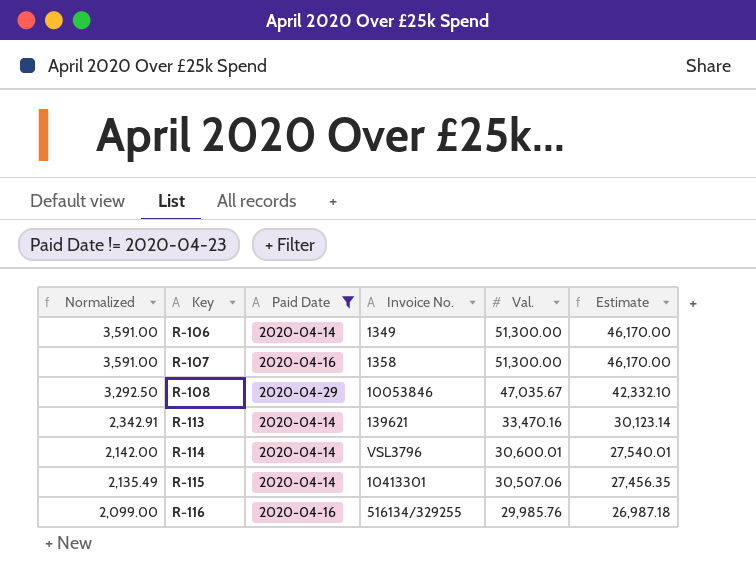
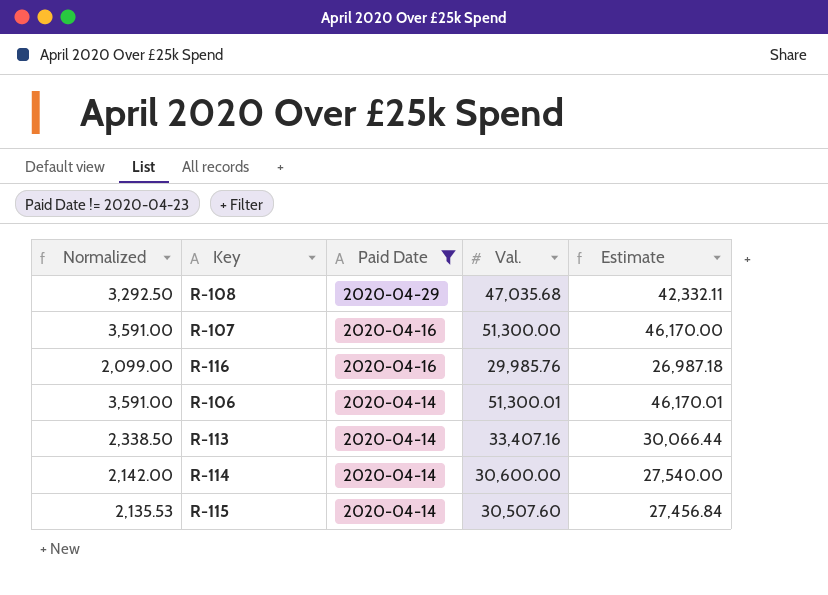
row order: Normalized descending -> Paid Date descending
column Invoice No. | position: 4 -> none
R-108 | Val.: 47,035.67 -> 47,035.68
R-108 | Estimate: 42,332.10 -> 42,332.11
R-106 | Val.: 51,300.00 -> 51,300.01
R-106 | Estimate: 46,170.00 -> 46,170.01
R-113 | Normalized: 2,342.91 -> 2,338.50
R-113 | Val.: 33,470.16 -> 33,407.16
R-113 | Estimate: 30,123.14 -> 30,066.44
R-114 | Val.: 30,600.01 -> 30,600.00
R-114 | Estimate: 27,540.01 -> 27,540.00
R-115 | Normalized: 2,135.49 -> 2,135.53
R-115 | Val.: 30,507.06 -> 30,507.60
R-115 | Estimate: 27,456.35 -> 27,456.84

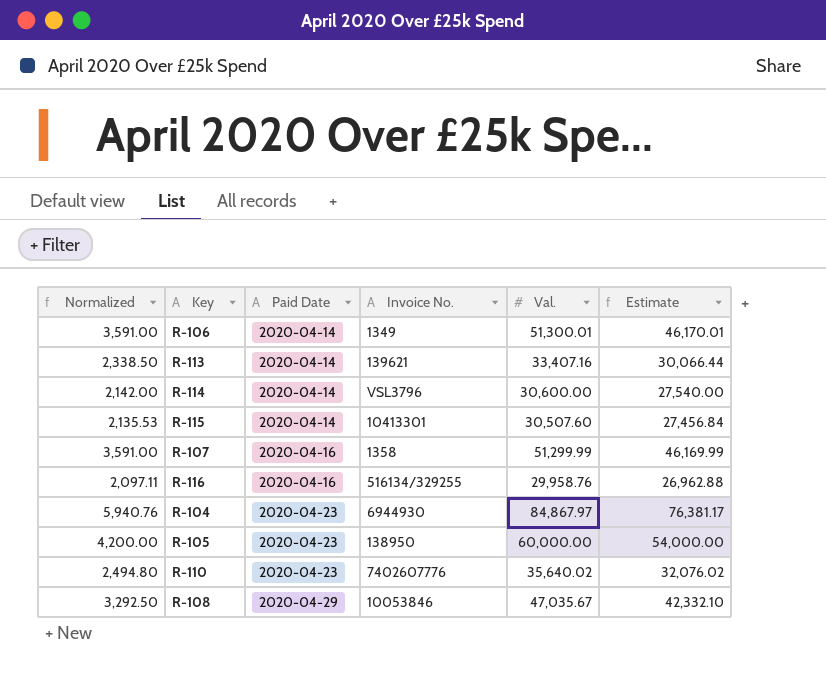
filter: Paid Date != 2020-04-23 -> none
row order: Paid Date descending -> Paid Date ascending
column Invoice No. | position: none -> 4
R-107 | Val.: 51,300.00 -> 51,299.99
R-107 | Estimate: 46,170.00 -> 46,169.99
R-116 | Normalized: 2,099.00 -> 2,097.11
R-116 | Val.: 29,985.76 -> 29,958.76
R-116 | Estimate: 26,987.18 -> 26,962.88
R-108 | Val.: 47,035.68 -> 47,035.67
R-108 | Estimate: 42,332.11 -> 42,332.10

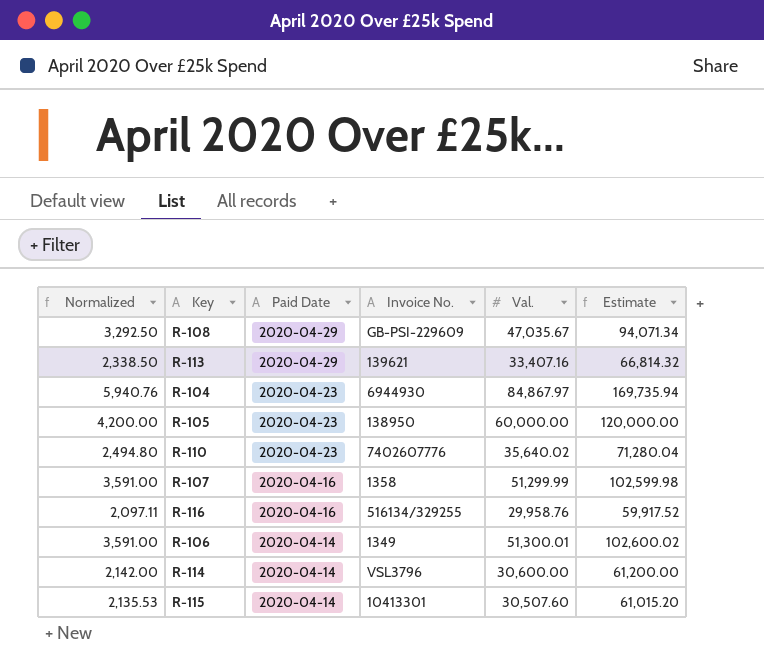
row order: Paid Date ascending -> Paid Date descending
column Estimate | formula: [Val.] * 0.9 -> [Val.] * 2
R-108 | Invoice No.: 10053846 -> GB-PSI-229609
R-113 | Paid Date: 2020-04-14 -> 2020-04-29

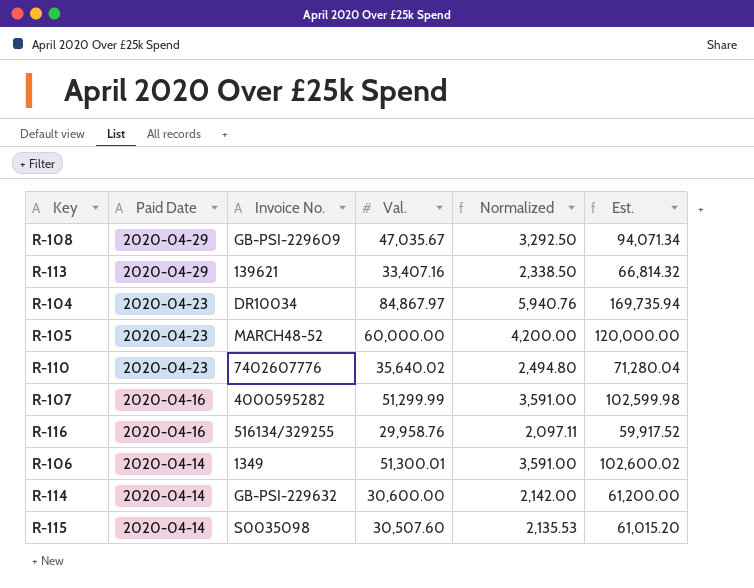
column Normalized | position: 1 -> 5
column name: Estimate -> Est.
R-104 | Invoice No.: 6944930 -> DR10034
R-105 | Invoice No.: 138950 -> MARCH48-52
R-107 | Invoice No.: 1358 -> 4000595282
R-114 | Invoice No.: VSL3796 -> GB-PSI-229632
R-115 | Invoice No.: 10413301 -> S0035098

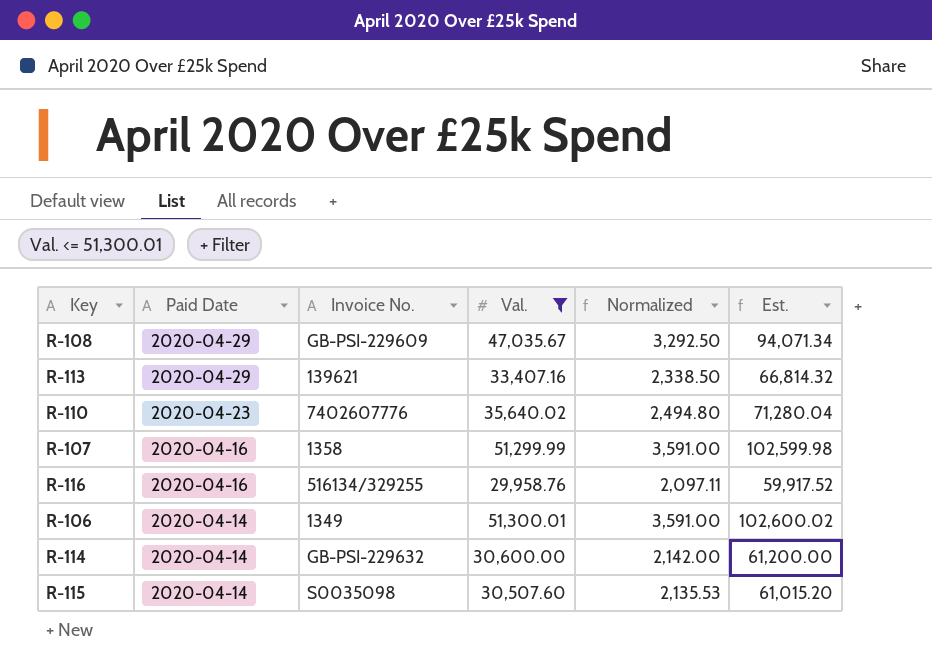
filter: none -> Val. <= 51,300.01
R-107 | Invoice No.: 4000595282 -> 1358

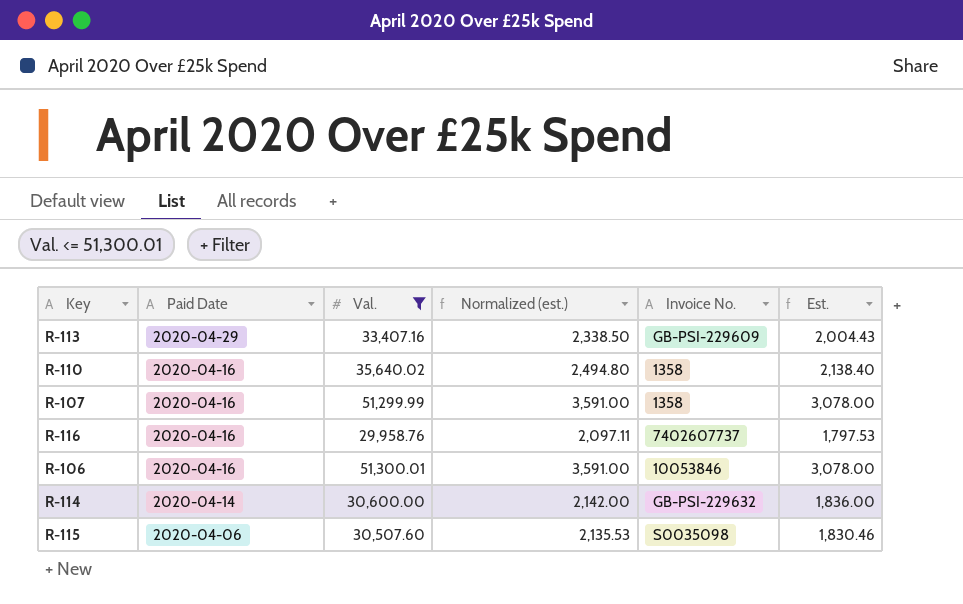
column name: Normalized -> Normalized (est.)
column Invoice No. | position: 3 -> 5
column Est. | formula: [Val.] * 2 -> [Val.] * 0.06
row R-108: 2020-04-29 | GB-PSI-229609 | 47,035.67 | 3,292.50 | 94,071.34 -> none
R-113 | Invoice No.: 139621 -> GB-PSI-229609
R-110 | Paid Date: 2020-04-23 -> 2020-04-16
R-110 | Invoice No.: 7402607776 -> 1358
R-116 | Invoice No.: 516134/329255 -> 7402607737
R-106 | Paid Date: 2020-04-14 -> 2020-04-16
R-106 | Invoice No.: 1349 -> 10053846
R-115 | Paid Date: 2020-04-14 -> 2020-04-06

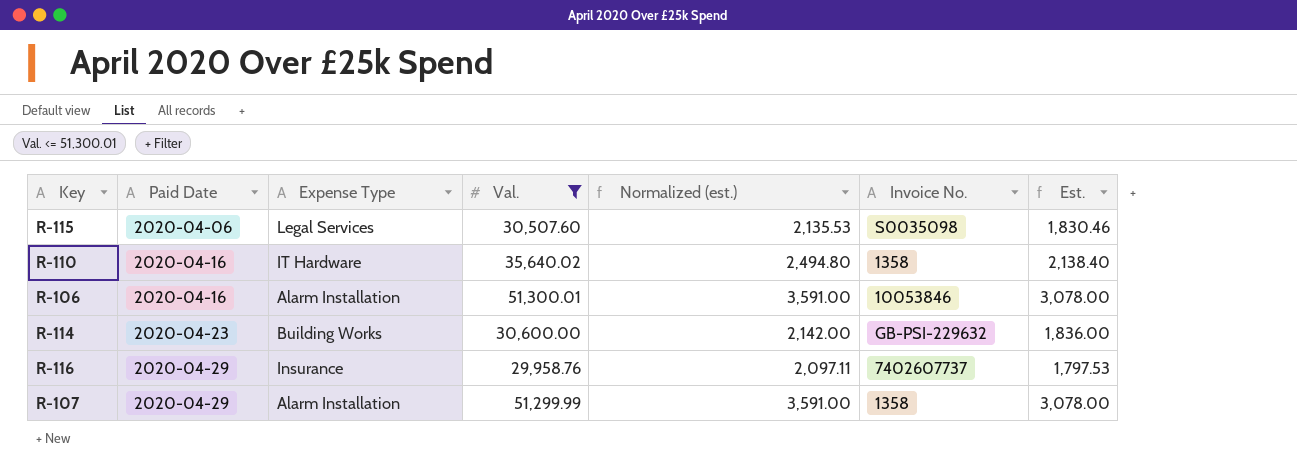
row order: Paid Date descending -> Paid Date ascending
column Expense Type | position: none -> 3
row R-113: 2020-04-29 | 33,407.16 | 2,338.50 | GB-PSI-229609 | 2,004.43 -> none
R-114 | Paid Date: 2020-04-14 -> 2020-04-23
R-116 | Paid Date: 2020-04-16 -> 2020-04-29
R-107 | Paid Date: 2020-04-16 -> 2020-04-29

